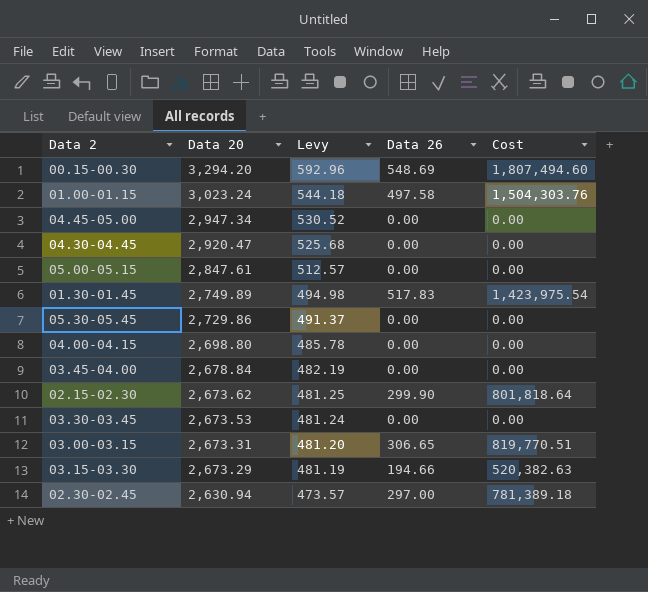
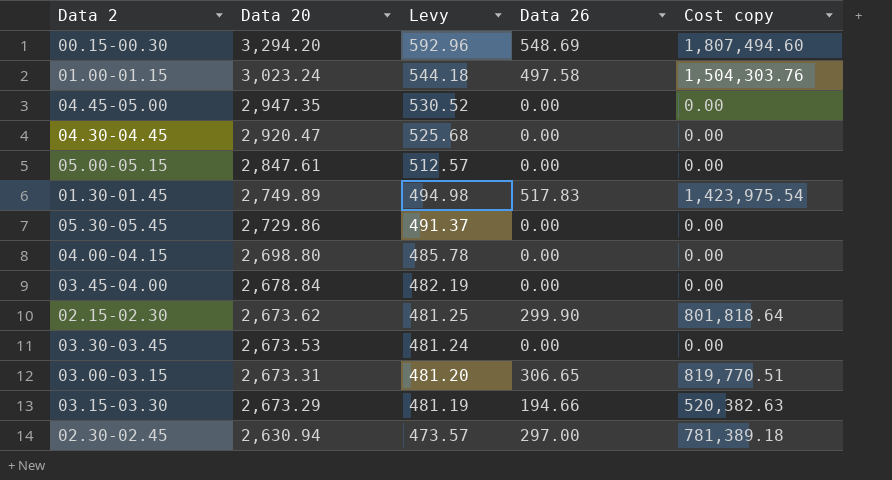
column name: Cost -> Cost copy
04.45-05.00 | Data 20: 2,947.34 -> 2,947.35

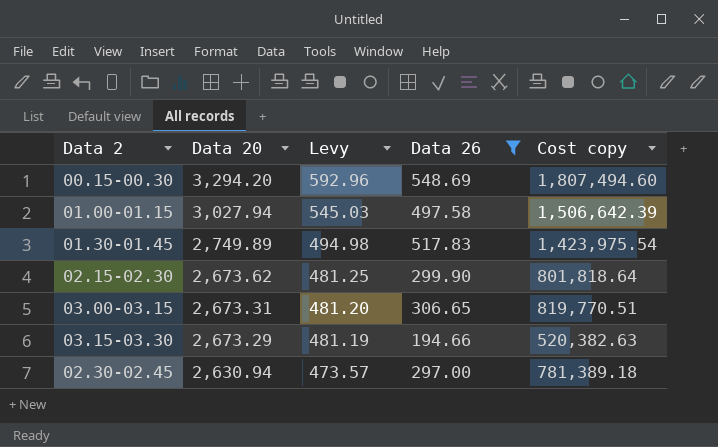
filter: none -> Data 26 != 0.00
01.00-01.15 | Data 20: 3,023.24 -> 3,027.94
01.00-01.15 | Levy: 544.18 -> 545.03
01.00-01.15 | Cost copy: 1,504,303.76 -> 1,506,642.39

